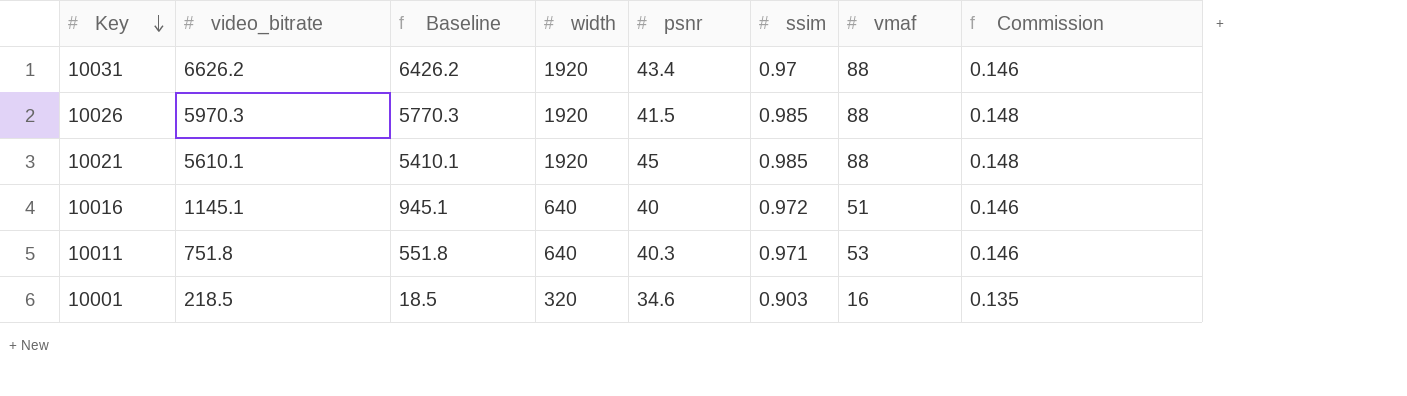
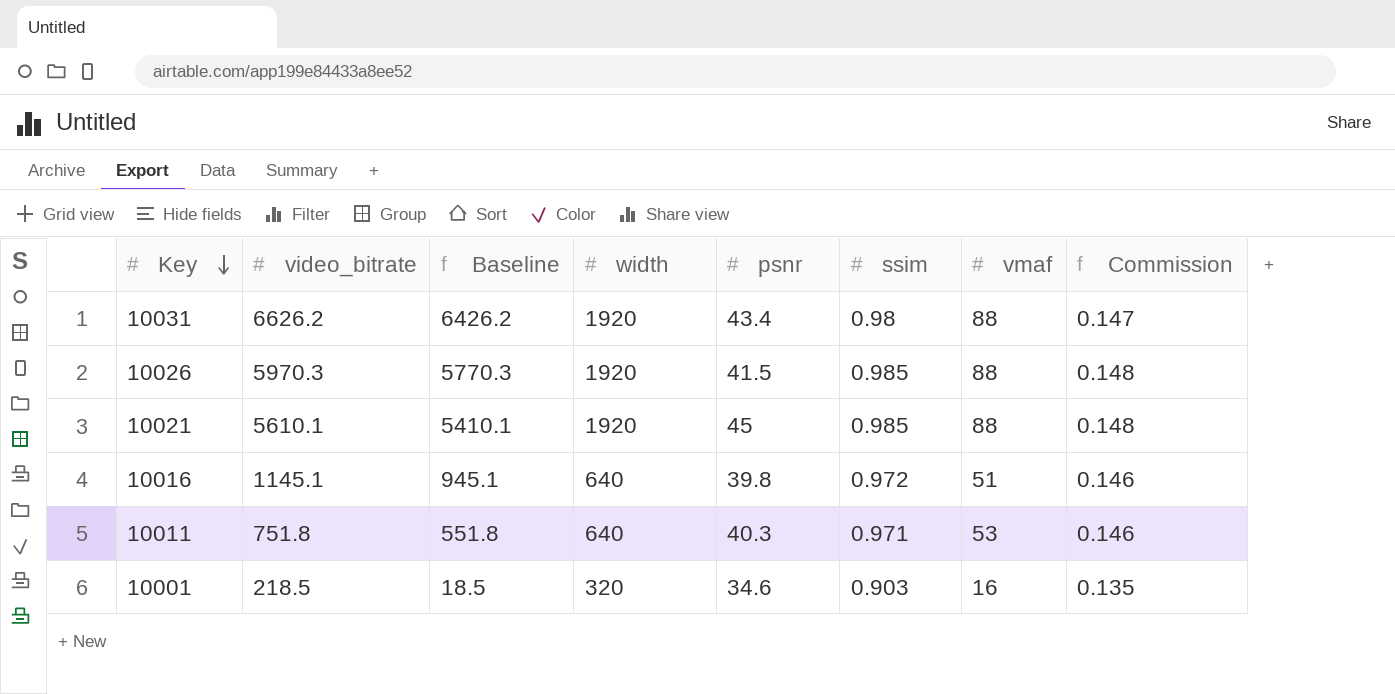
10031 | ssim: 0.97 -> 0.98
10031 | Commission: 0.146 -> 0.147
10016 | psnr: 40 -> 39.8

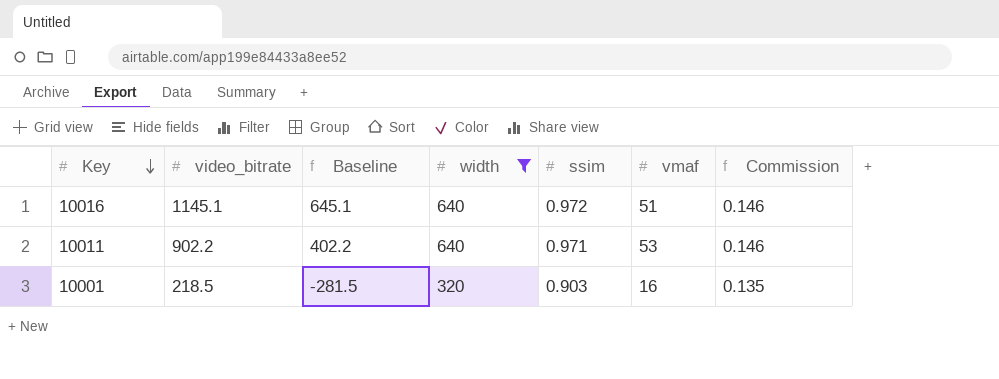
filter: none -> width != 1920
column psnr | position: 5 -> none
column Baseline | formula: [video_bitrate] - 200 -> [video_bitrate] - 500
10011 | video_bitrate: 751.8 -> 902.2

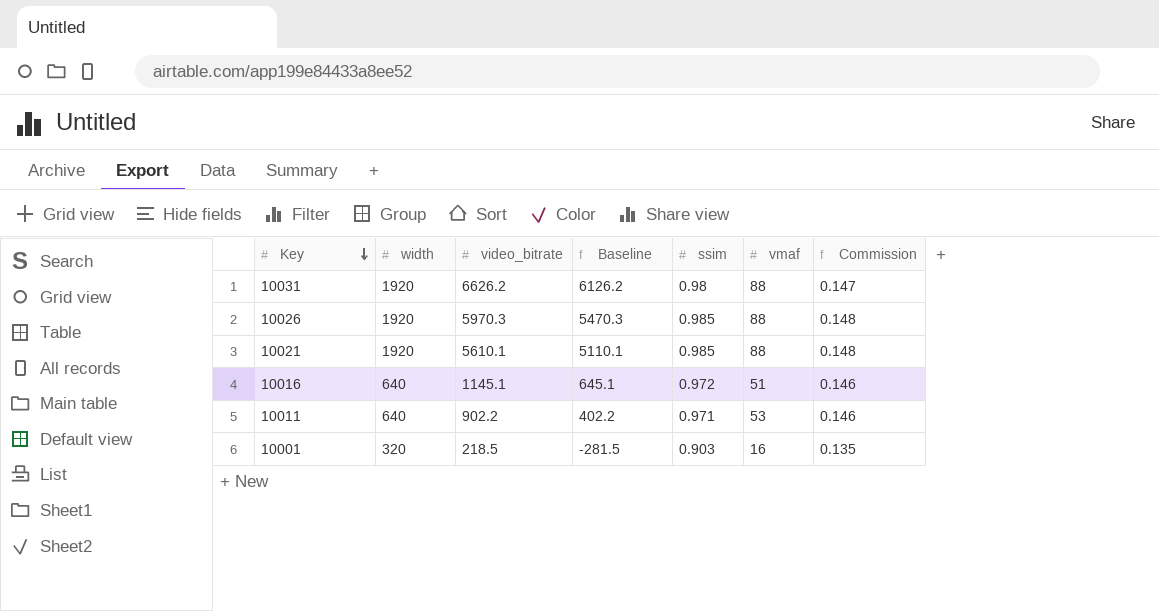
filter: width != 1920 -> none
column width | position: 4 -> 2

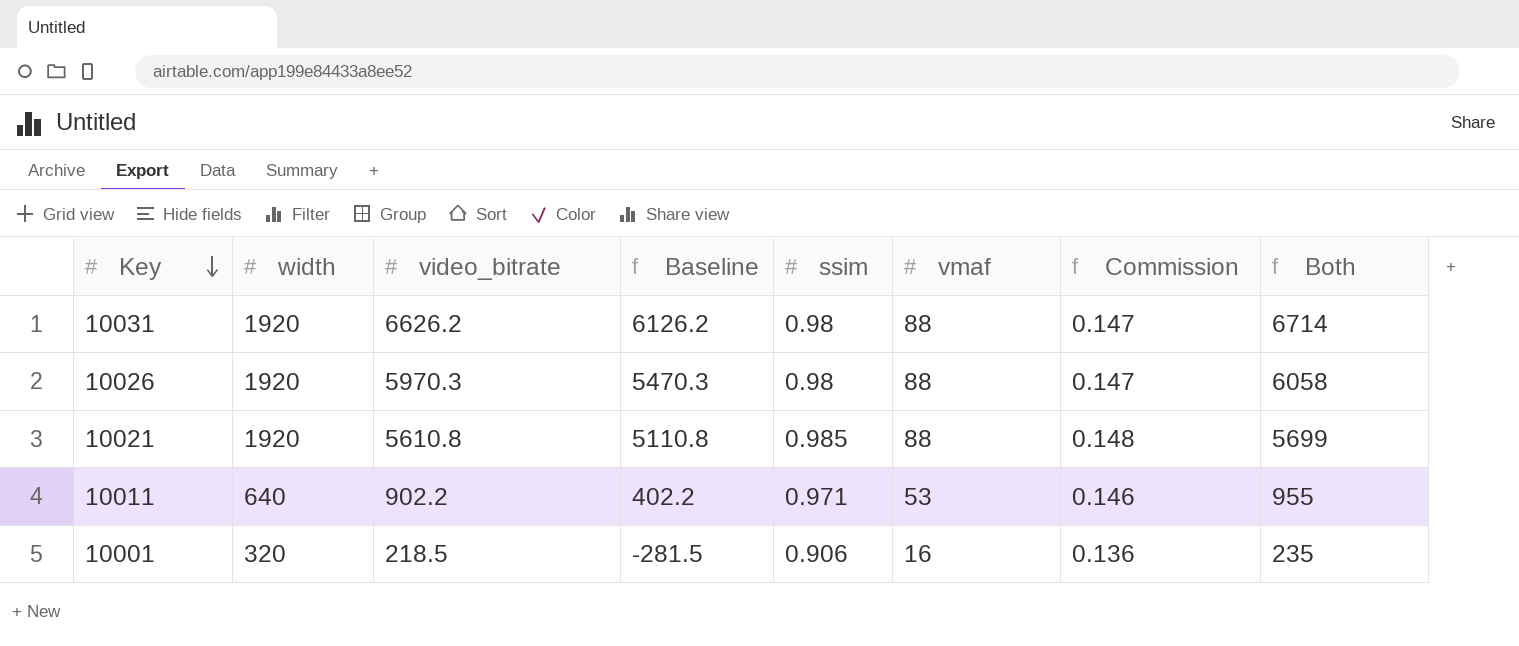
column Both | formula: none -> [video_bitrate] + [vmaf]
row 10016: 640 | 1145.1 | 645.1 | 0.972 | 51 | 0.146 -> none
10026 | ssim: 0.985 -> 0.98
10026 | Commission: 0.148 -> 0.147
10021 | video_bitrate: 5610.1 -> 5610.8
10021 | Baseline: 5110.1 -> 5110.8
10001 | ssim: 0.903 -> 0.906
10001 | Commission: 0.135 -> 0.136

